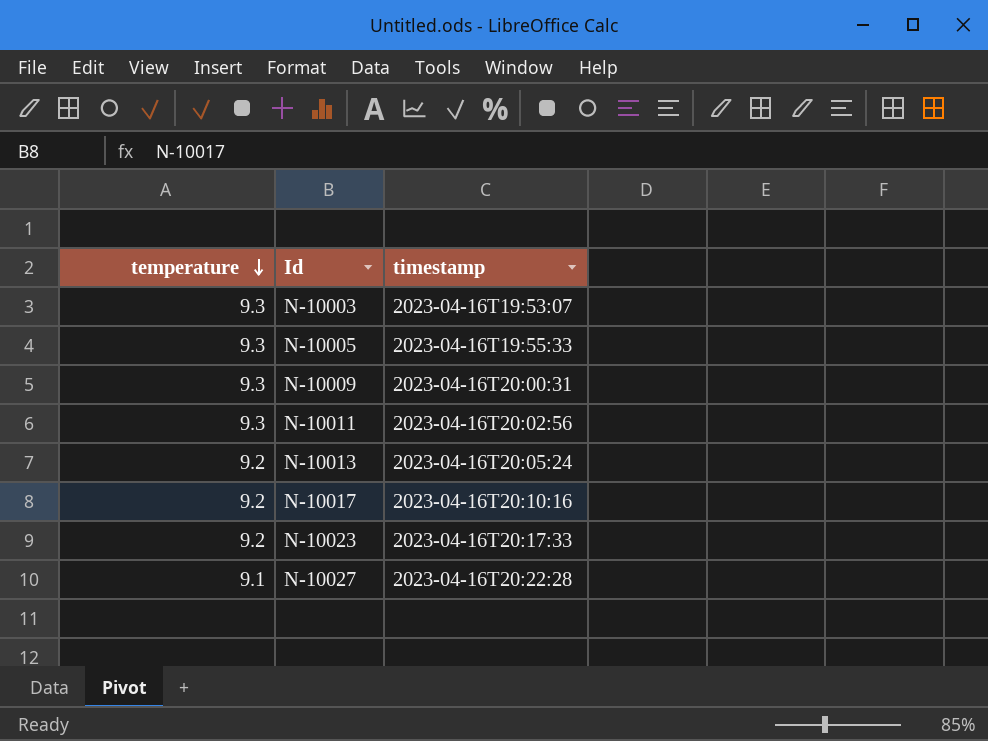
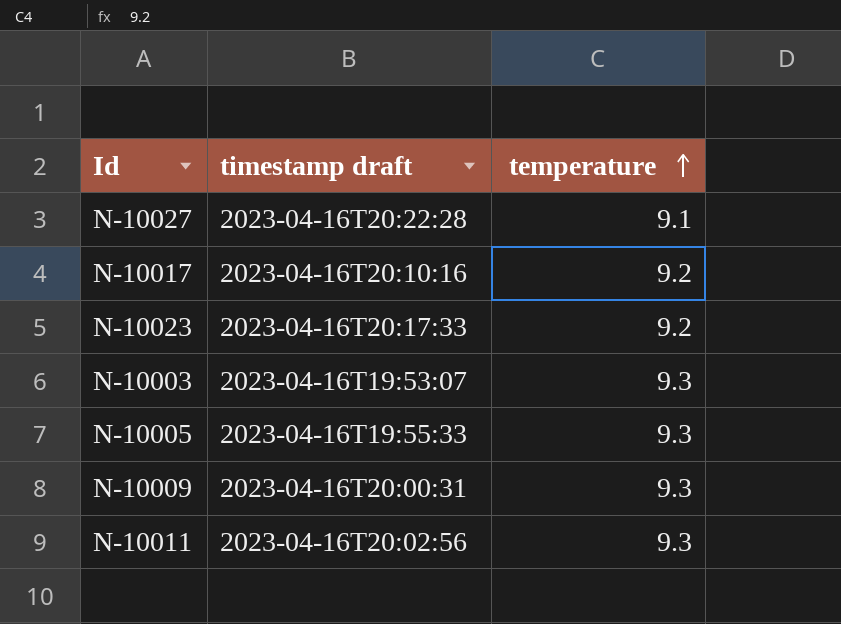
row order: temperature descending -> temperature ascending
column name: timestamp -> timestamp draft
column temperature | position: 1 -> 3
row N-10013: 9.2 | 2023-04-16T20:05:24 -> none

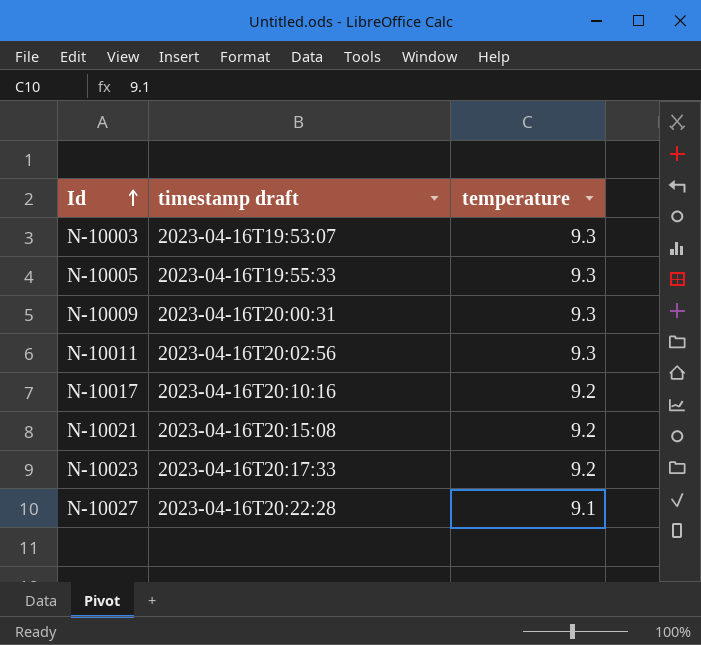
row order: temperature ascending -> Id ascending
row N-10021: none -> 2023-04-16T20:15:08 | 9.2

